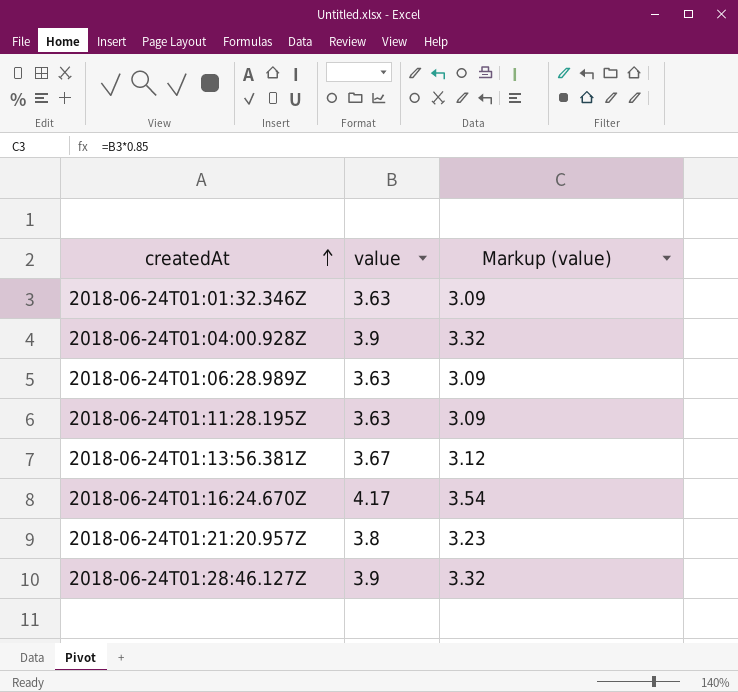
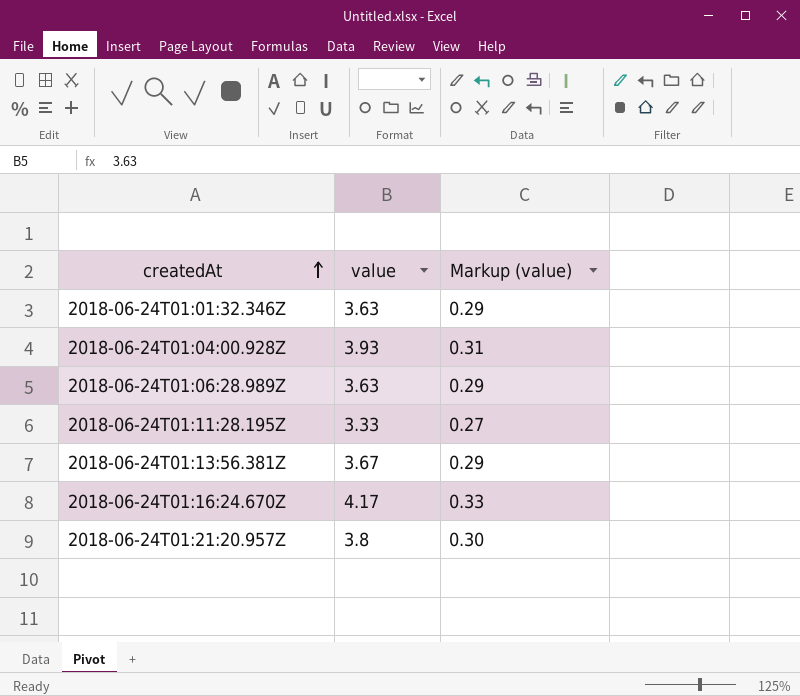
column Markup (value) | formula: [value] * 0.85 -> [value] * 0.08
row 2018-06-24T01:28:46.127Z: 3.9 | 3.32 -> none
2018-06-24T01:04:00.928Z | value: 3.9 -> 3.93
2018-06-24T01:11:28.195Z | value: 3.63 -> 3.33

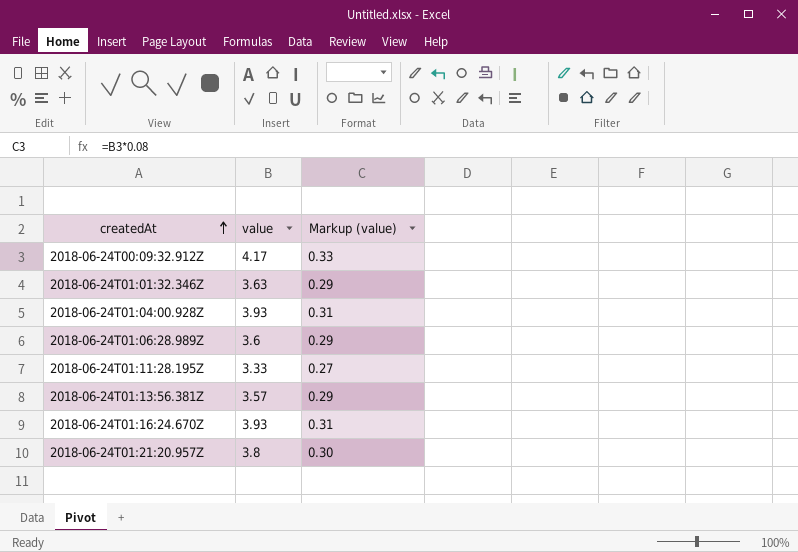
row 2018-06-24T00:09:32.912Z: none -> 4.17 | 0.33
2018-06-24T01:06:28.989Z | value: 3.63 -> 3.6
2018-06-24T01:13:56.381Z | value: 3.67 -> 3.57
2018-06-24T01:16:24.670Z | value: 4.17 -> 3.93
2018-06-24T01:16:24.670Z | Markup (value): 0.33 -> 0.31

